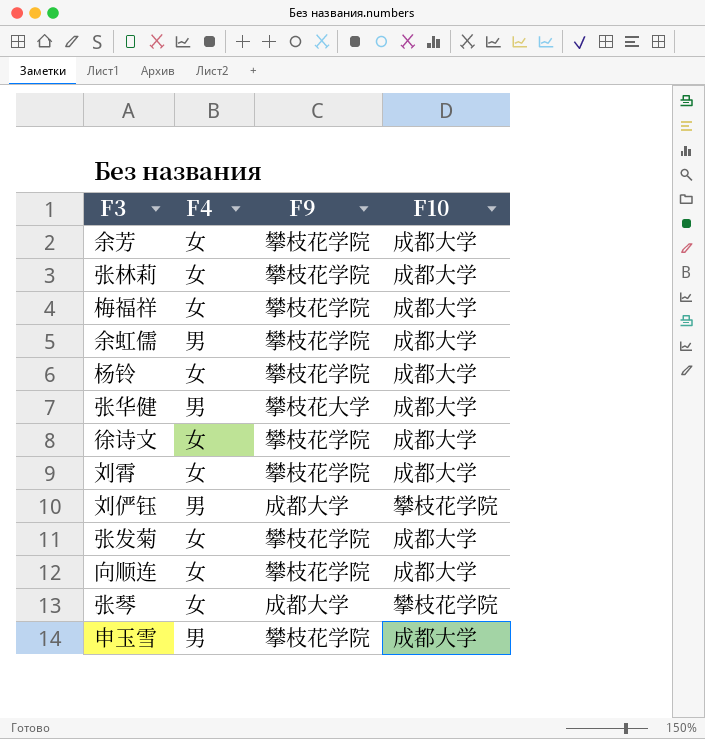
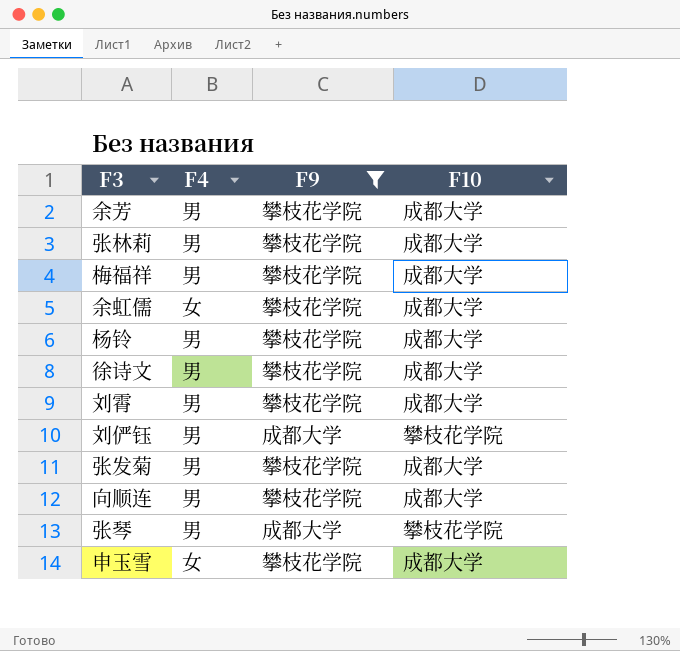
filter: none -> F9 != 攀枝花大学
余芳 | F4: 女 -> 男
张林莉 | F4: 女 -> 男
梅福祥 | F4: 女 -> 男
余虹儒 | F4: 男 -> 女
杨铃 | F4: 女 -> 男
徐诗文 | F4: 女 -> 男
刘霄 | F4: 女 -> 男
张发菊 | F4: 女 -> 男
向顺连 | F4: 女 -> 男
张琴 | F4: 女 -> 男
申玉雪 | F4: 男 -> 女

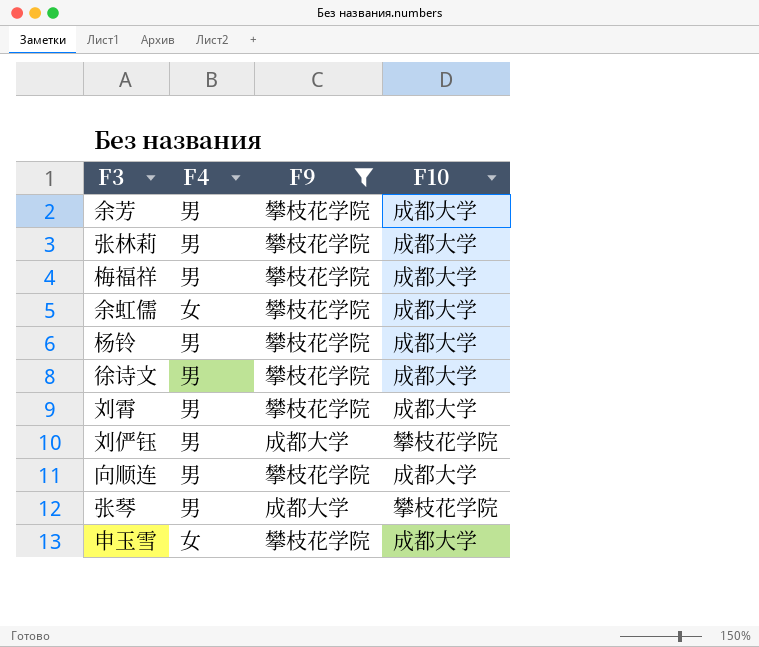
row 张发菊: 男 | 攀枝花学院 | 成都大学 -> none

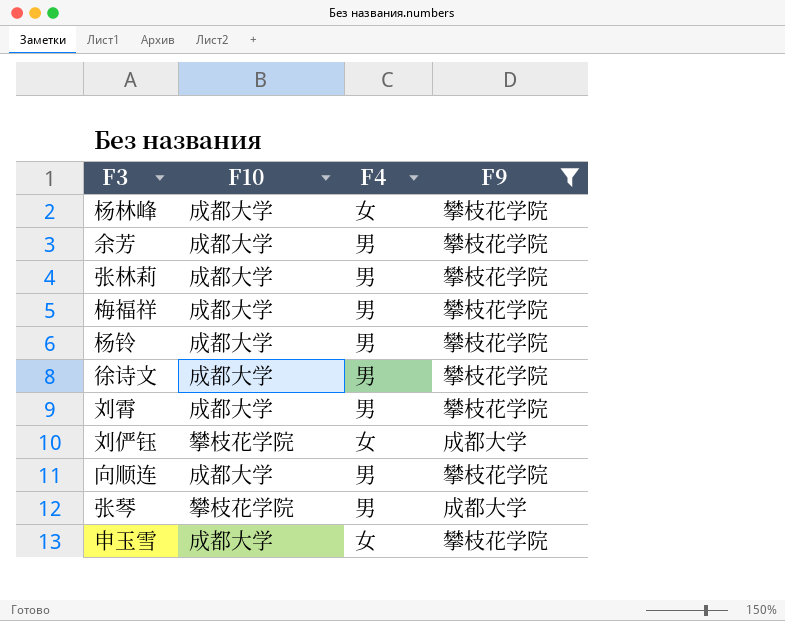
column F10 | position: 4 -> 2
row 余虹儒: 女 | 攀枝花学院 | 成都大学 -> none
row 杨林峰: none -> 成都大学 | 女 | 攀枝花学院
刘俨钰 | F4: 男 -> 女

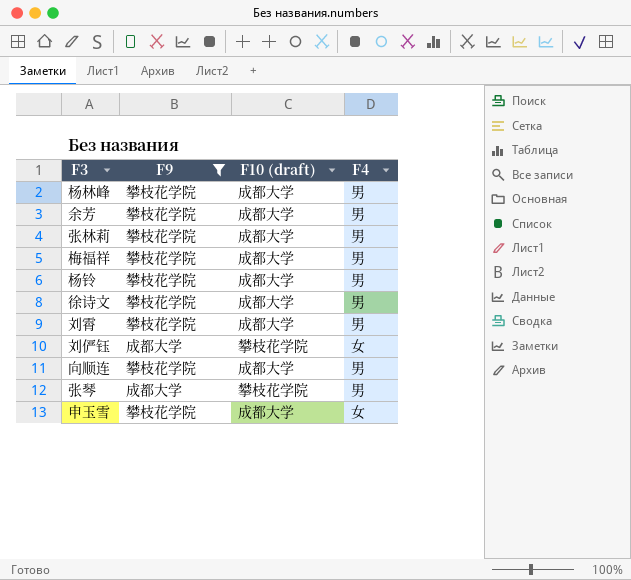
column F9 | position: 4 -> 2
column name: F10 -> F10 (draft)
杨林峰 | F4: 女 -> 男

